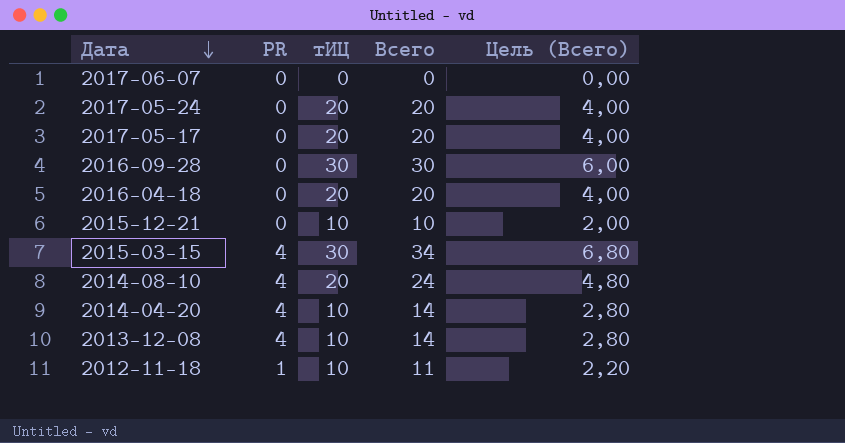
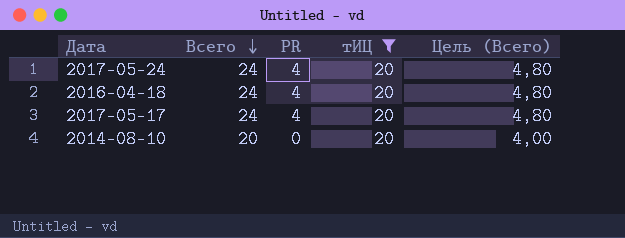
filter: none -> тИЦ = 20
row order: Дата descending -> Всего descending
column Всего | position: 4 -> 2
2017-05-24 | Всего: 20 -> 24
2017-05-24 | PR: 0 -> 4
2017-05-24 | Цель (Всего): 4,00 -> 4,80
2016-04-18 | Всего: 20 -> 24
2016-04-18 | PR: 0 -> 4
2016-04-18 | Цель (Всего): 4,00 -> 4,80
2017-05-17 | Всего: 20 -> 24
2017-05-17 | PR: 0 -> 4
2017-05-17 | Цель (Всего): 4,00 -> 4,80
2014-08-10 | Всего: 24 -> 20
2014-08-10 | PR: 4 -> 0
2014-08-10 | Цель (Всего): 4,80 -> 4,00

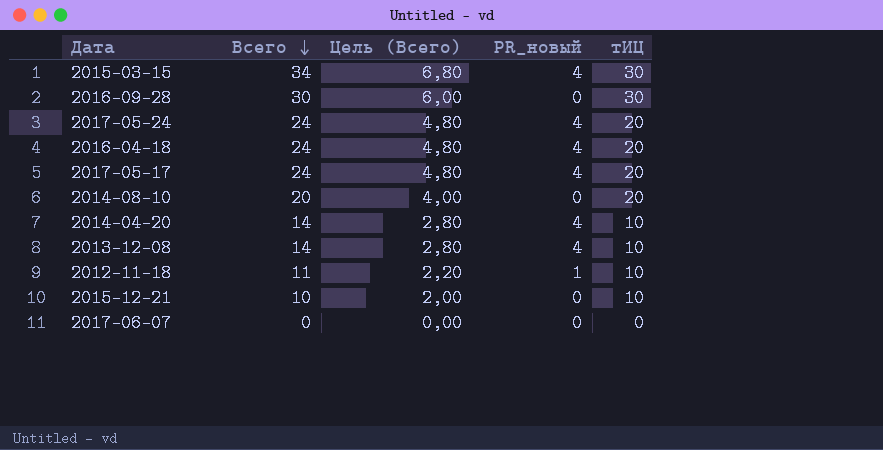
filter: тИЦ = 20 -> none
column Цель (Всего) | position: 5 -> 3
column name: PR -> PR_новый

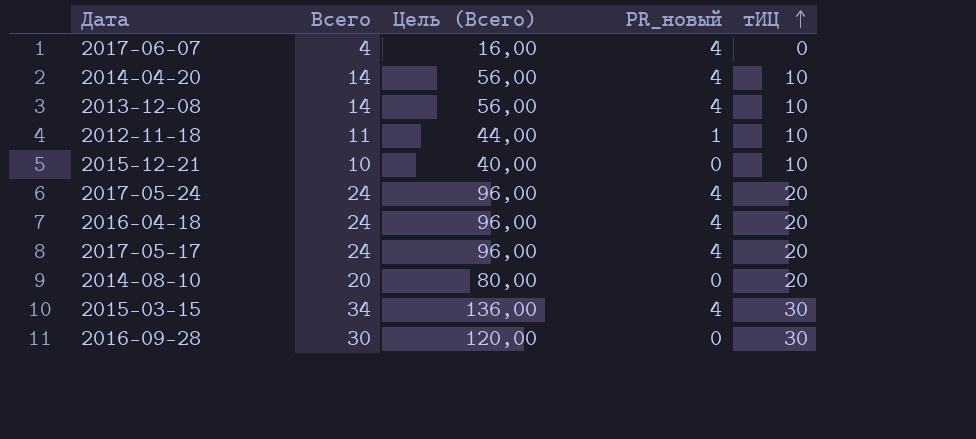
row order: Всего descending -> тИЦ ascending
column Цель (Всего) | formula: [Всего] * 0,2 -> [Всего] * 4
2017-06-07 | Всего: 0 -> 4
2017-06-07 | PR_новый: 0 -> 4

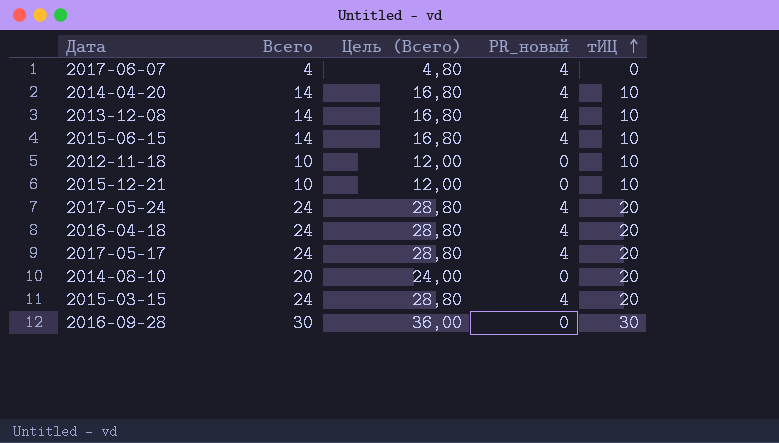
column Цель (Всего) | formula: [Всего] * 4 -> [Всего] * 1,2
row 2015-06-15: none -> 14 | 16,80 | 4 | 10
2012-11-18 | Всего: 11 -> 10
2012-11-18 | PR_новый: 1 -> 0
2015-03-15 | Всего: 34 -> 24
2015-03-15 | тИЦ: 30 -> 20

